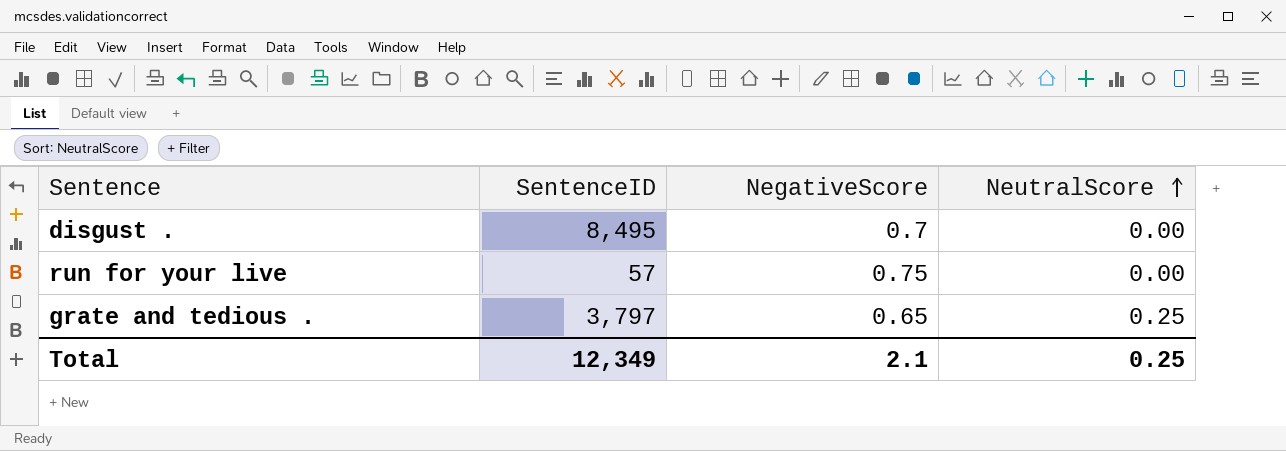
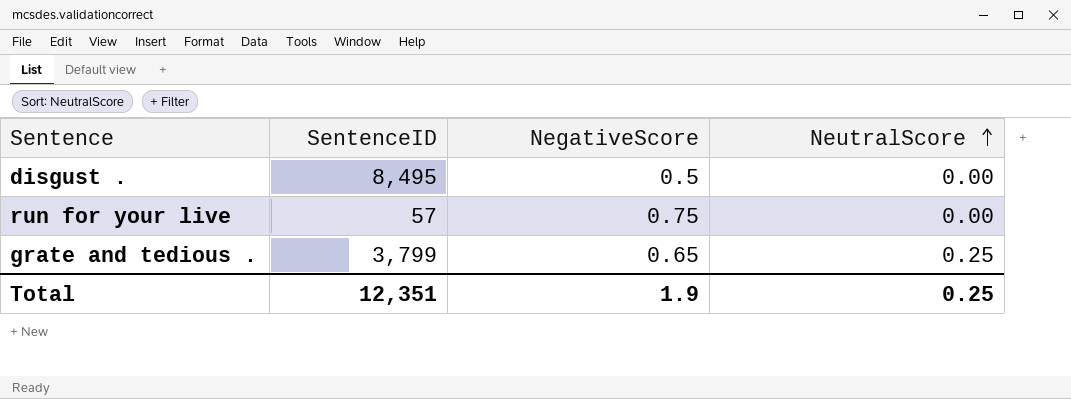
disgust . | NegativeScore: 0.7 -> 0.5
grate and tedious . | SentenceID: 3,797 -> 3,799
Total | SentenceID: 12,349 -> 12,351
Total | NegativeScore: 2.1 -> 1.9

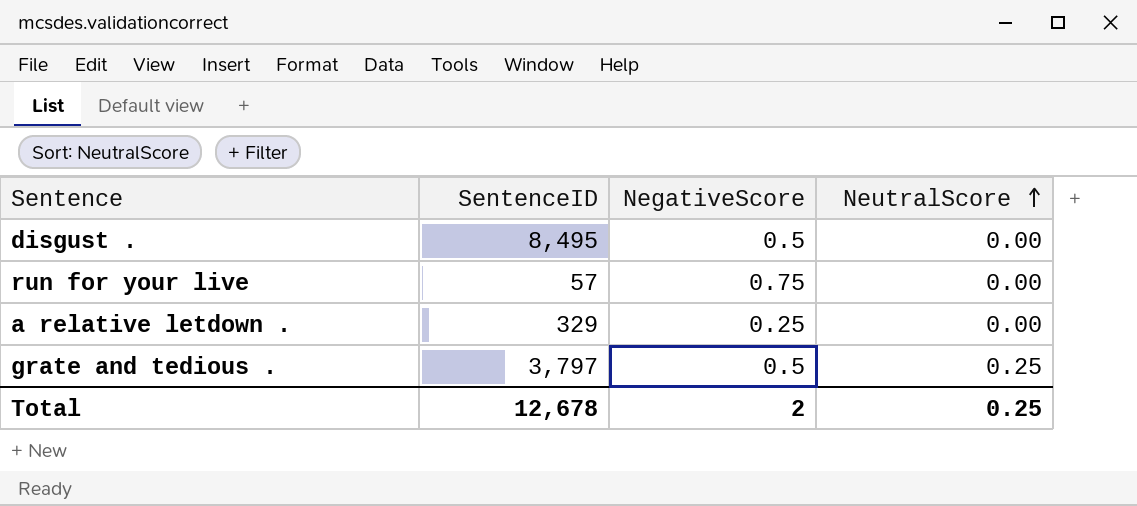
row a relative letdown .: none -> 329 | 0.25 | 0.00
grate and tedious . | SentenceID: 3,799 -> 3,797
grate and tedious . | NegativeScore: 0.65 -> 0.5
Total | SentenceID: 12,351 -> 12,678
Total | NegativeScore: 1.9 -> 2

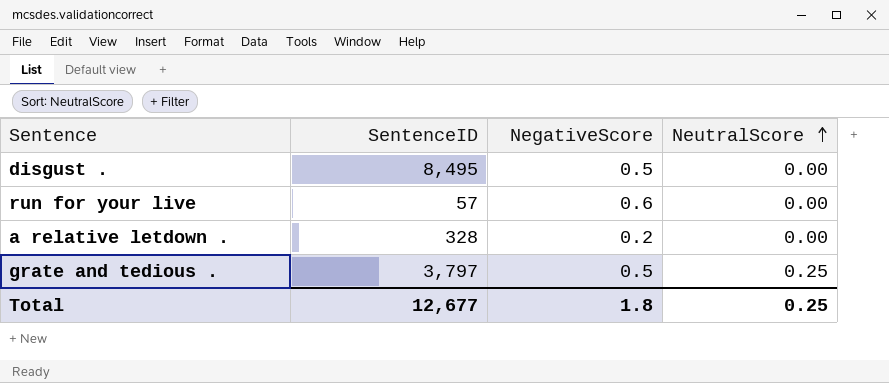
run for your live | NegativeScore: 0.75 -> 0.6
a relative letdown . | SentenceID: 329 -> 328
a relative letdown . | NegativeScore: 0.25 -> 0.2
Total | SentenceID: 12,678 -> 12,677
Total | NegativeScore: 2 -> 1.8

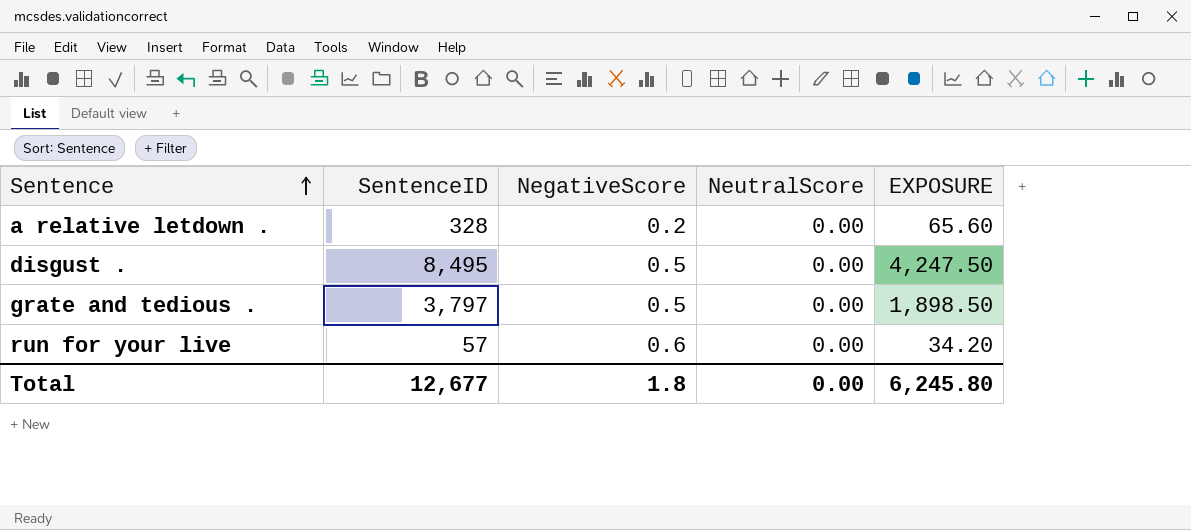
row order: NeutralScore ascending -> Sentence ascending
column EXPOSURE | formula: none -> [SentenceID] * [NegativeScore]
grate and tedious . | NeutralScore: 0.25 -> 0.00
Total | NeutralScore: 0.25 -> 0.00

